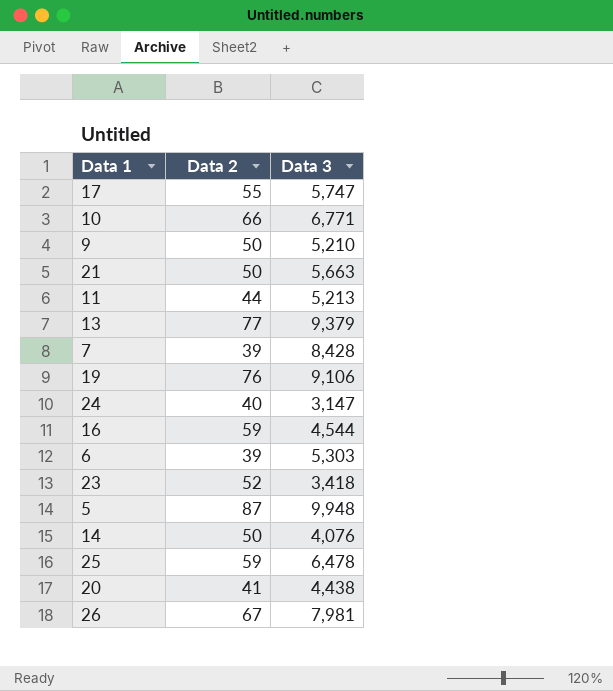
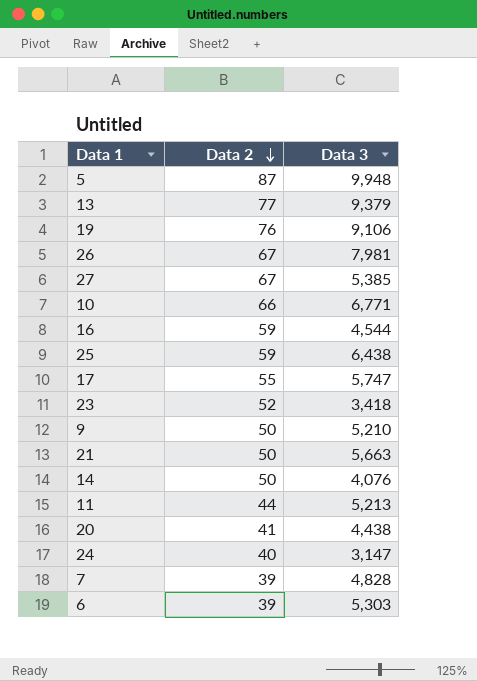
row order: none -> Data 2 descending
row 27: none -> 67 | 5,385
25 | Data 3: 6,478 -> 6,438
7 | Data 3: 8,428 -> 4,828

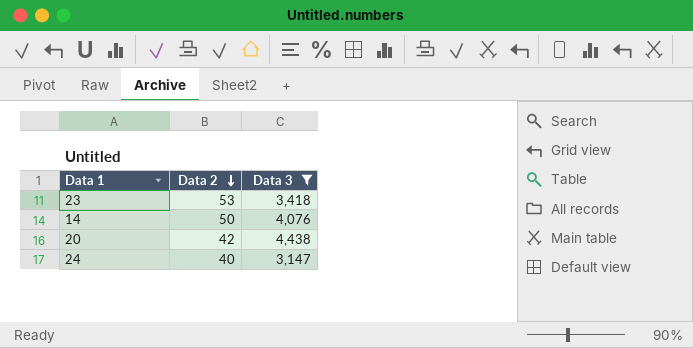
filter: none -> Data 3 <= 4,438
23 | Data 2: 52 -> 53
20 | Data 2: 41 -> 42

